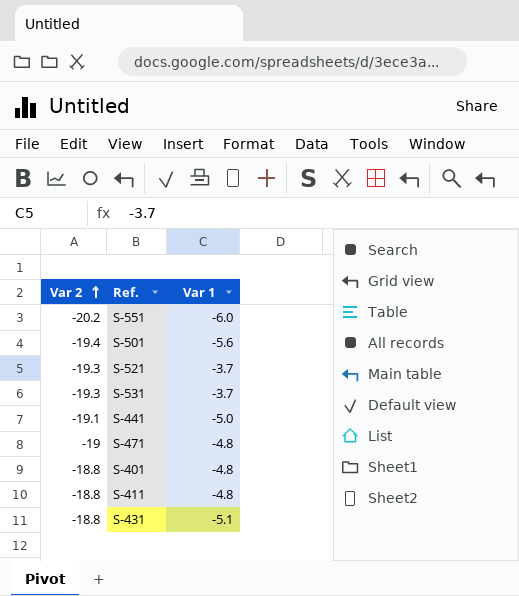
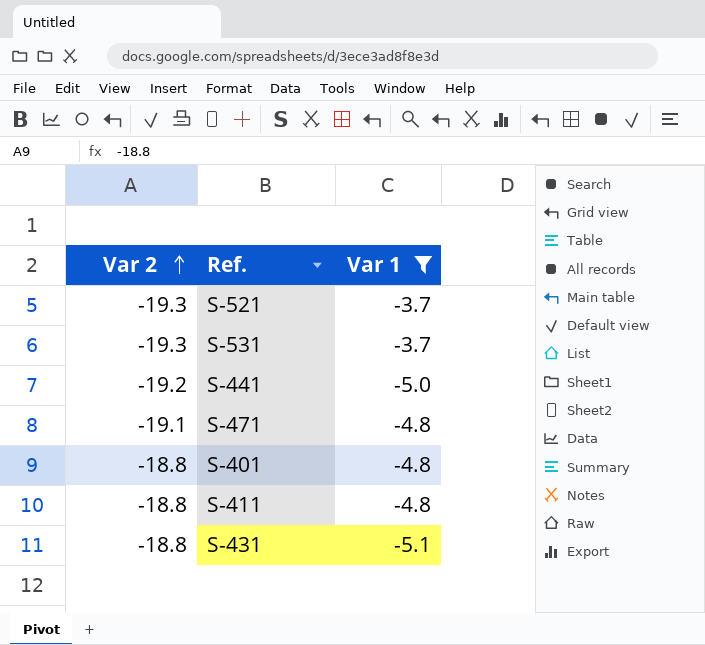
filter: none -> Var 1 >= -5.1
S-441 | Var 2: -19.1 -> -19.2
S-471 | Var 2: -19 -> -19.1

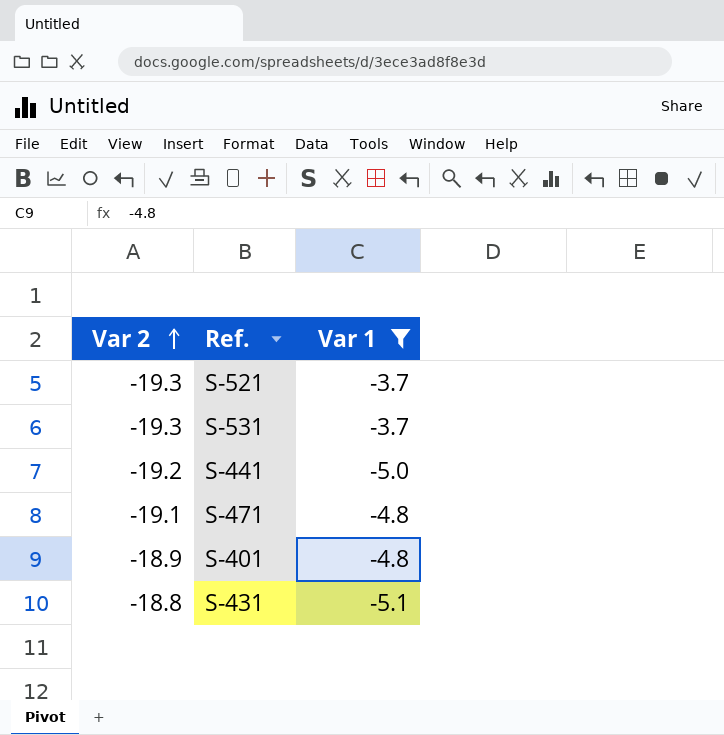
row S-411: -18.8 | -4.8 -> none
S-401 | Var 2: -18.8 -> -18.9

